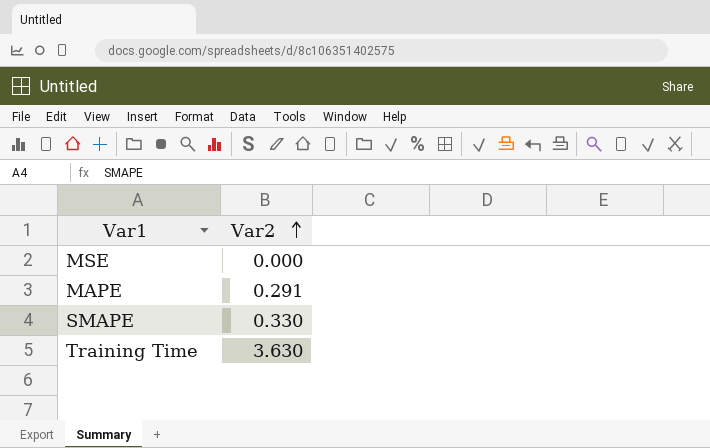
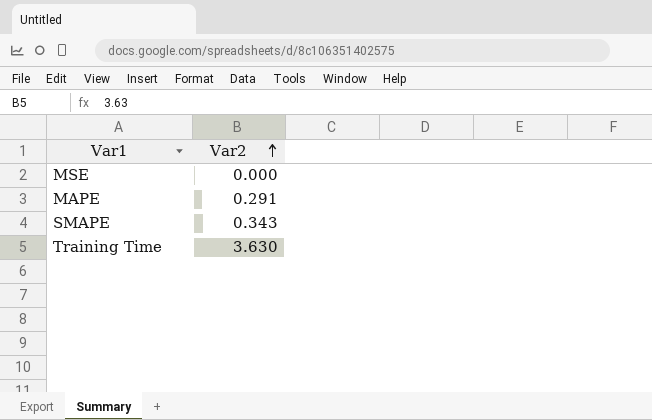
SMAPE | Var2: 0.330 -> 0.343

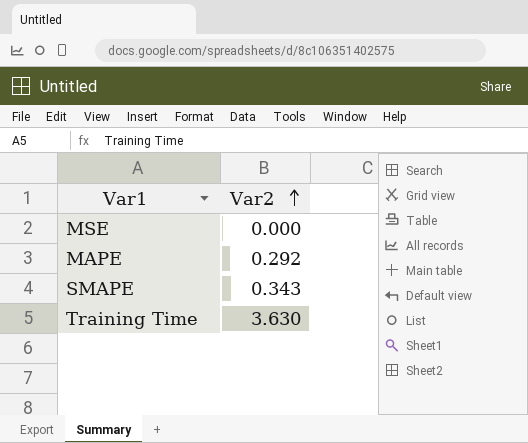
MAPE | Var2: 0.291 -> 0.292

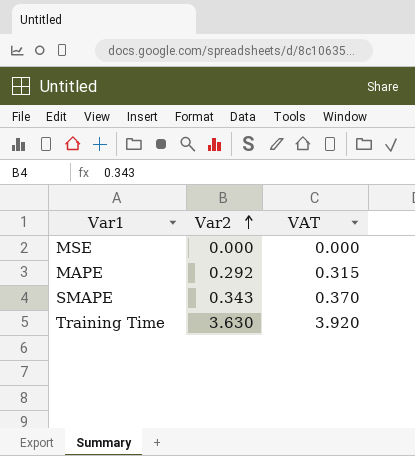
column VAT | formula: none -> [Var2] * 1.08

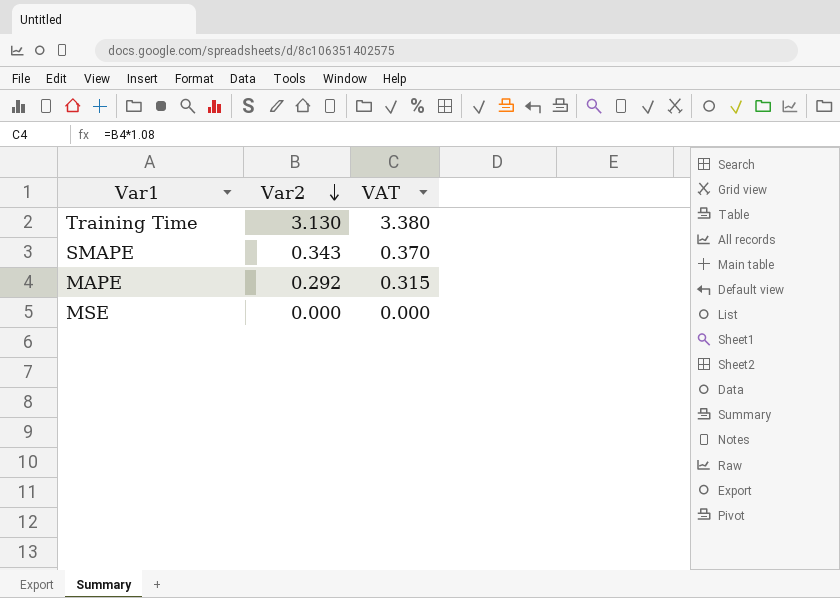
row order: Var2 ascending -> Var2 descending
Training Time | Var2: 3.630 -> 3.130
Training Time | VAT: 3.920 -> 3.380

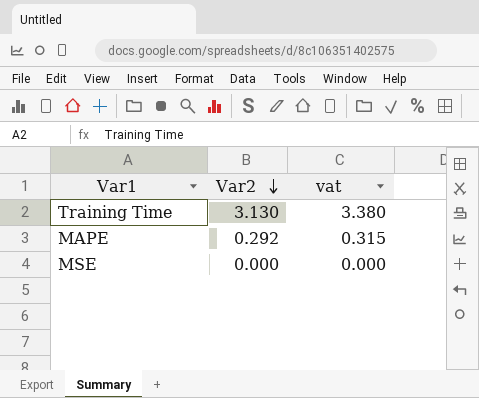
column name: VAT -> vat
row SMAPE: 0.343 | 0.370 -> none

